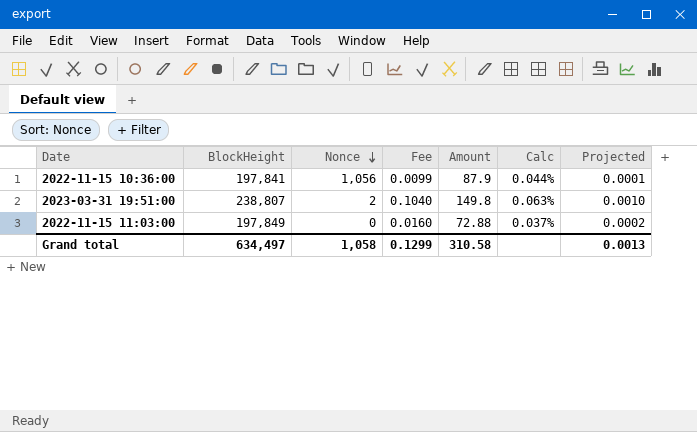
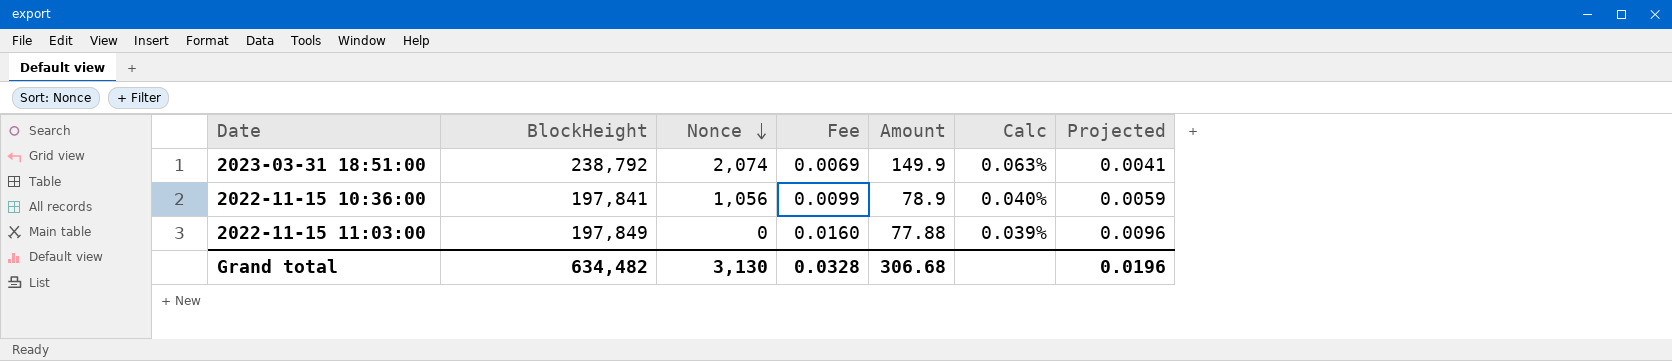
column Projected | formula: [Fee] * 0.01 -> [Fee] * 0.6
row 2023-03-31 19:51:00: 238,807 | 2 | 0.1040 | 149.8 | 0.063% | 0.0010 -> none
row 2023-03-31 18:51:00: none -> 238,792 | 2,074 | 0.0069 | 149.9 | 0.063% | 0.0041
2022-11-15 10:36:00 | Amount: 87.9 -> 78.9
2022-11-15 10:36:00 | Calc: 0.044% -> 0.040%
2022-11-15 11:03:00 | Amount: 72.88 -> 77.88
2022-11-15 11:03:00 | Calc: 0.037% -> 0.039%
Grand total | BlockHeight: 634,497 -> 634,482
Grand total | Nonce: 1,058 -> 3,130
Grand total | Fee: 0.1299 -> 0.0328
Grand total | Amount: 310.58 -> 306.68
Grand total | Projected: 0.0013 -> 0.0196

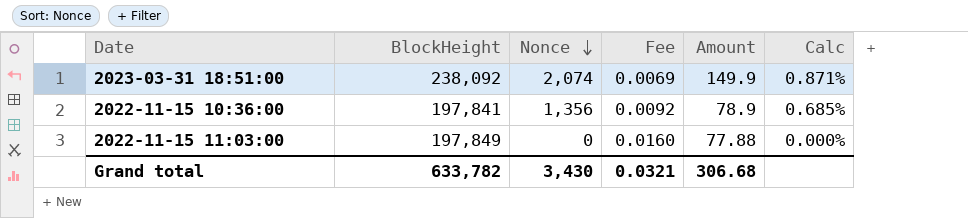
column Projected | formula: [Fee] * 0.6 -> none
column Calc | formula: [Amount] / [BlockHeight] -> [Nonce] / [BlockHeight]
2023-03-31 18:51:00 | BlockHeight: 238,792 -> 238,092
2022-11-15 10:36:00 | Nonce: 1,056 -> 1,356
2022-11-15 10:36:00 | Fee: 0.0099 -> 0.0092
Grand total | BlockHeight: 634,482 -> 633,782
Grand total | Nonce: 3,130 -> 3,430
Grand total | Fee: 0.0328 -> 0.0321

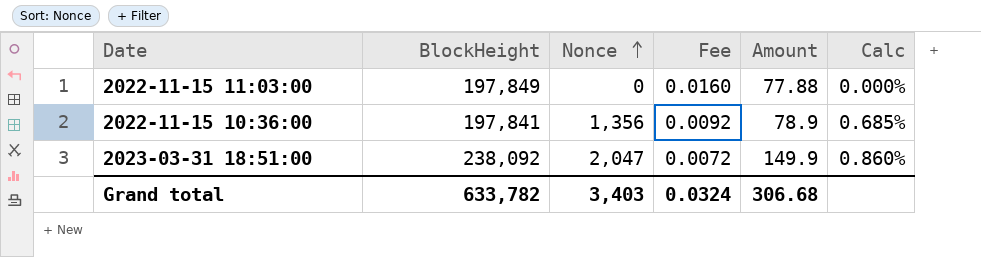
row order: Nonce descending -> Nonce ascending
2023-03-31 18:51:00 | Nonce: 2,074 -> 2,047
2023-03-31 18:51:00 | Fee: 0.0069 -> 0.0072
2023-03-31 18:51:00 | Calc: 0.871% -> 0.860%
Grand total | Nonce: 3,430 -> 3,403
Grand total | Fee: 0.0321 -> 0.0324

